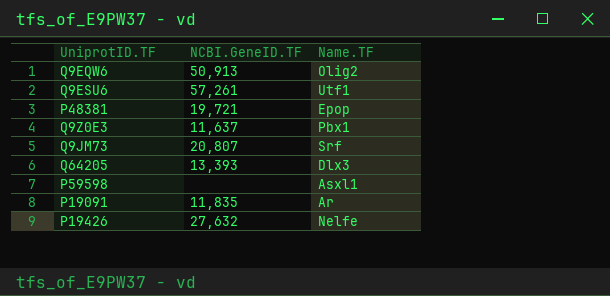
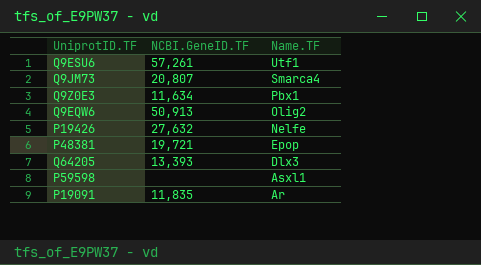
row order: none -> Name.TF descending
Q9JM73 | Name.TF: Srf -> Smarca4
Q9Z0E3 | NCBI.GeneID.TF: 11,637 -> 11,634

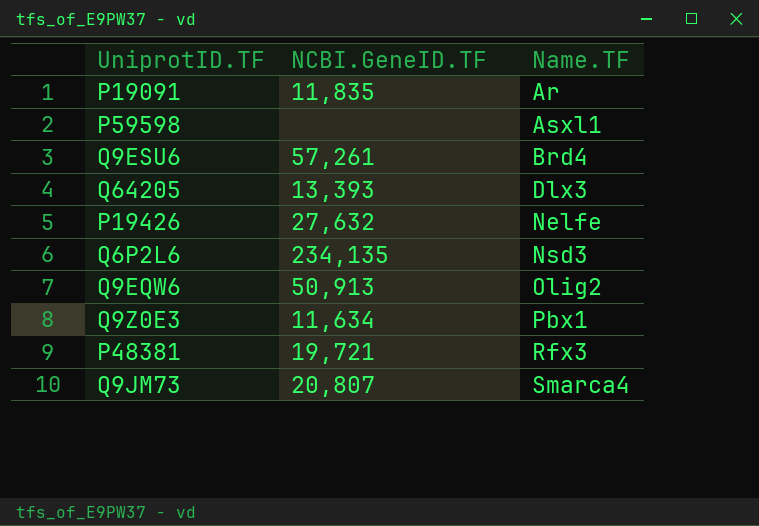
row order: Name.TF descending -> Name.TF ascending
Q9ESU6 | Name.TF: Utf1 -> Brd4
row Q6P2L6: none -> 234,135 | Nsd3
P48381 | Name.TF: Epop -> Rfx3

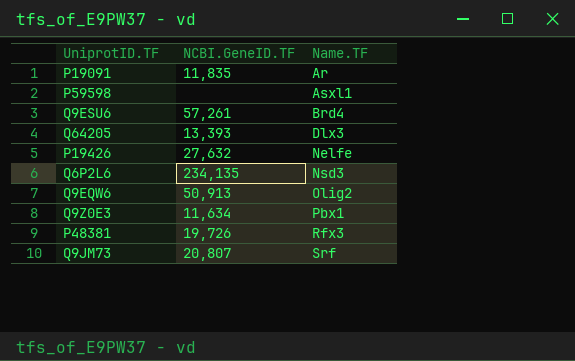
P48381 | NCBI.GeneID.TF: 19,721 -> 19,726
Q9JM73 | Name.TF: Smarca4 -> Srf

